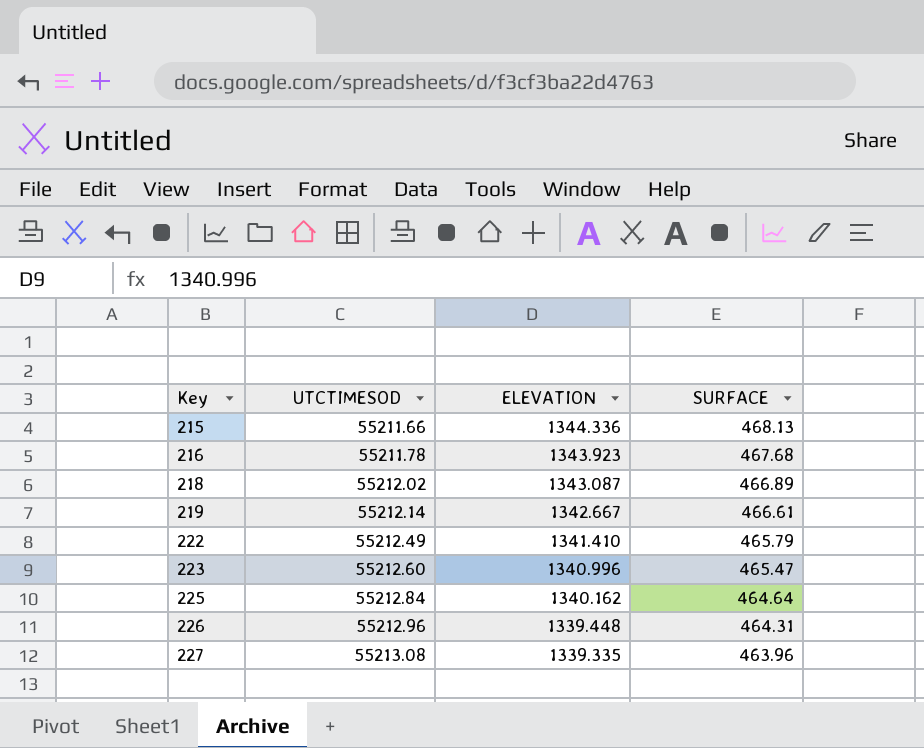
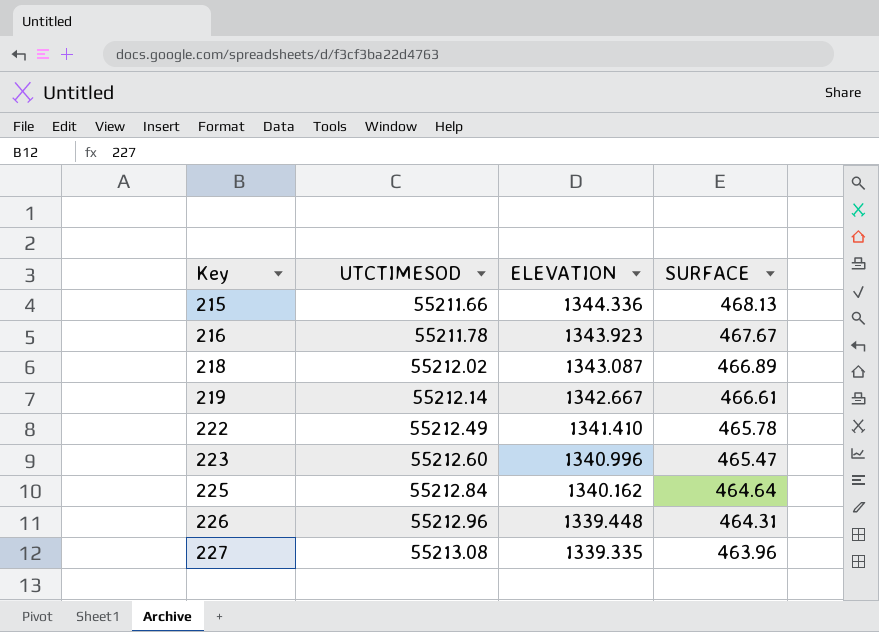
216 | SURFACE: 467.68 -> 467.67
222 | SURFACE: 465.79 -> 465.78

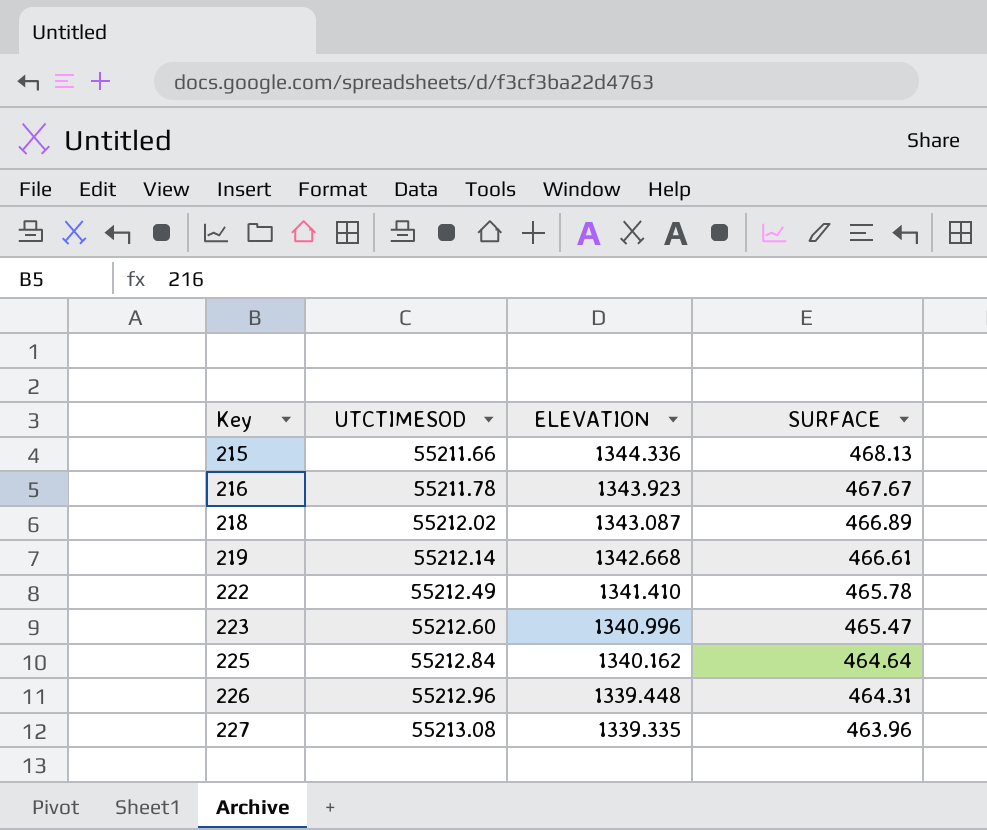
219 | ELEVATION: 1342.667 -> 1342.668

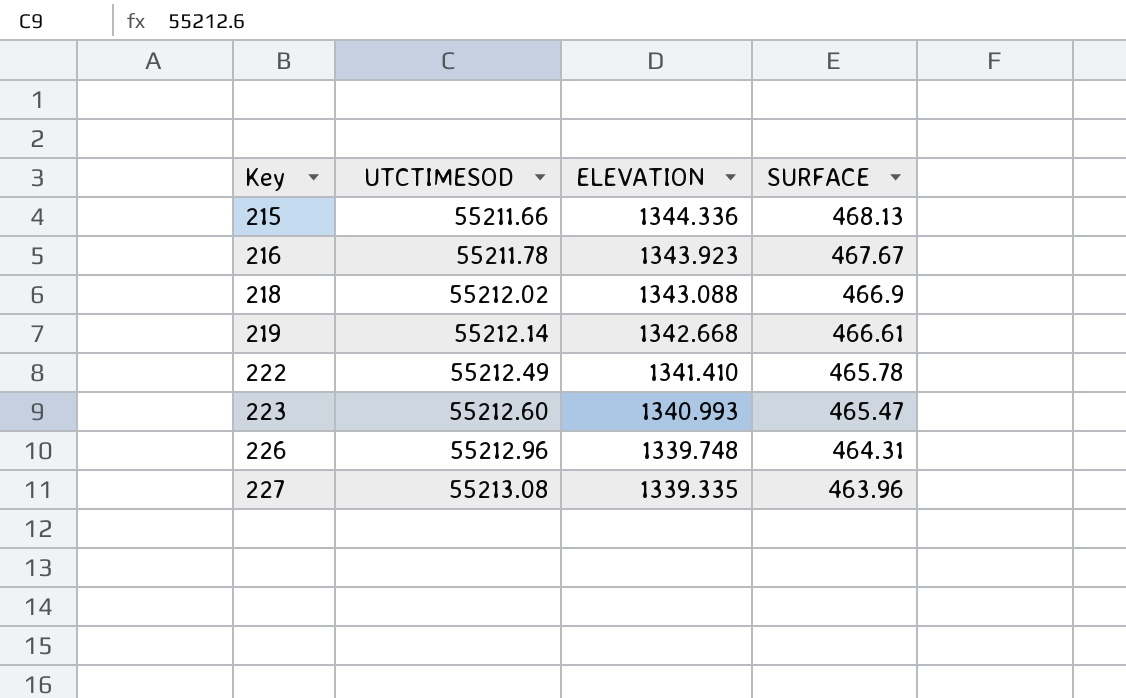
row 225: 55212.84 | 1340.162 | 464.64 -> none
218 | ELEVATION: 1343.087 -> 1343.088
218 | SURFACE: 466.89 -> 466.9
223 | ELEVATION: 1340.996 -> 1340.993
226 | ELEVATION: 1339.448 -> 1339.748

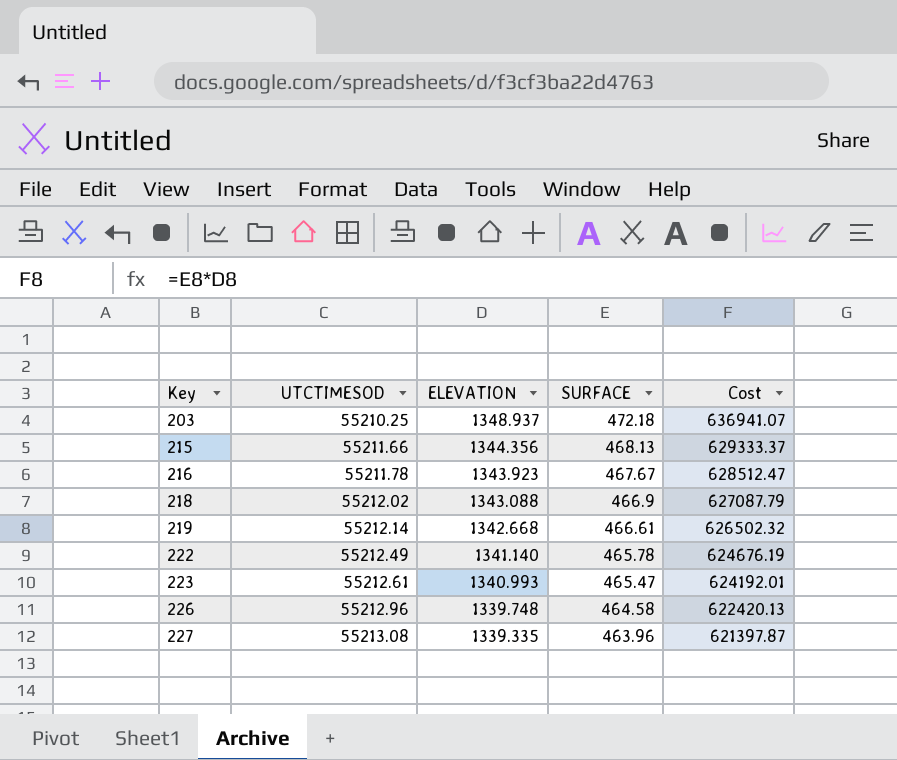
column Cost | formula: none -> [ELEVATION] * [SURFACE]
row 203: none -> 55210.25 | 1348.937 | 472.18 | 636941.07
215 | ELEVATION: 1344.336 -> 1344.356
222 | ELEVATION: 1341.410 -> 1341.140
223 | UTCTIMESOD: 55212.60 -> 55212.61
226 | SURFACE: 464.31 -> 464.58

